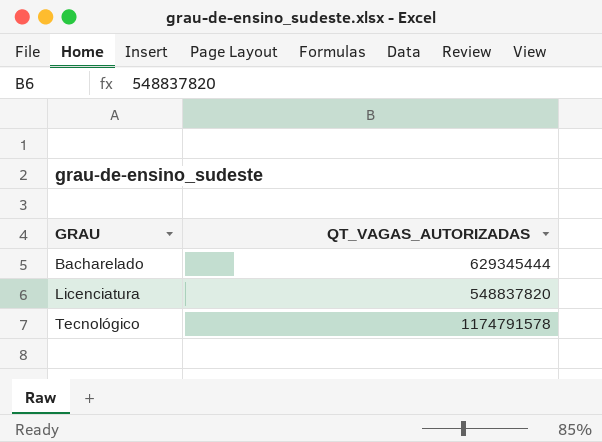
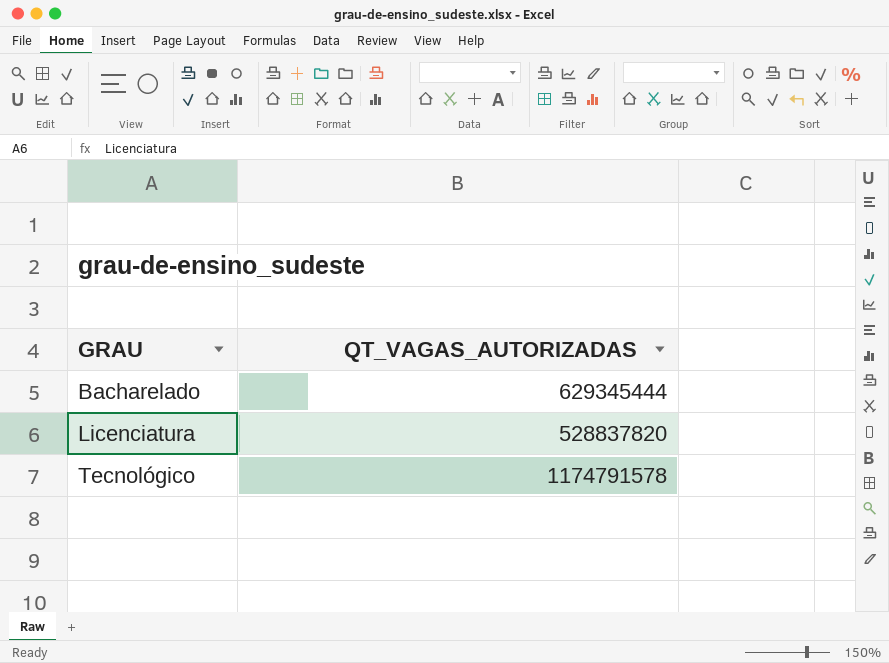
Licenciatura | QT_VAGAS_AUTORIZADAS: 548837820 -> 528837820

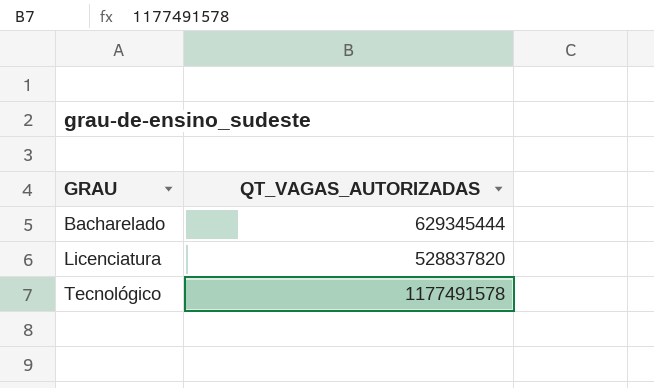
Tecnológico | QT_VAGAS_AUTORIZADAS: 1174791578 -> 1177491578

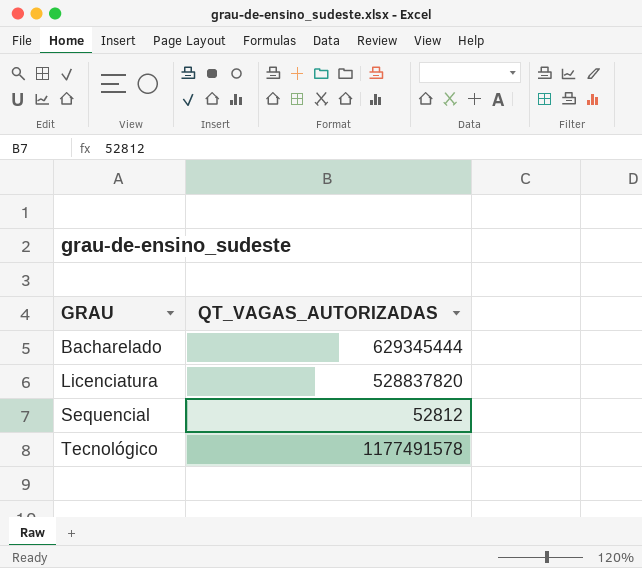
row Sequencial: none -> 52812

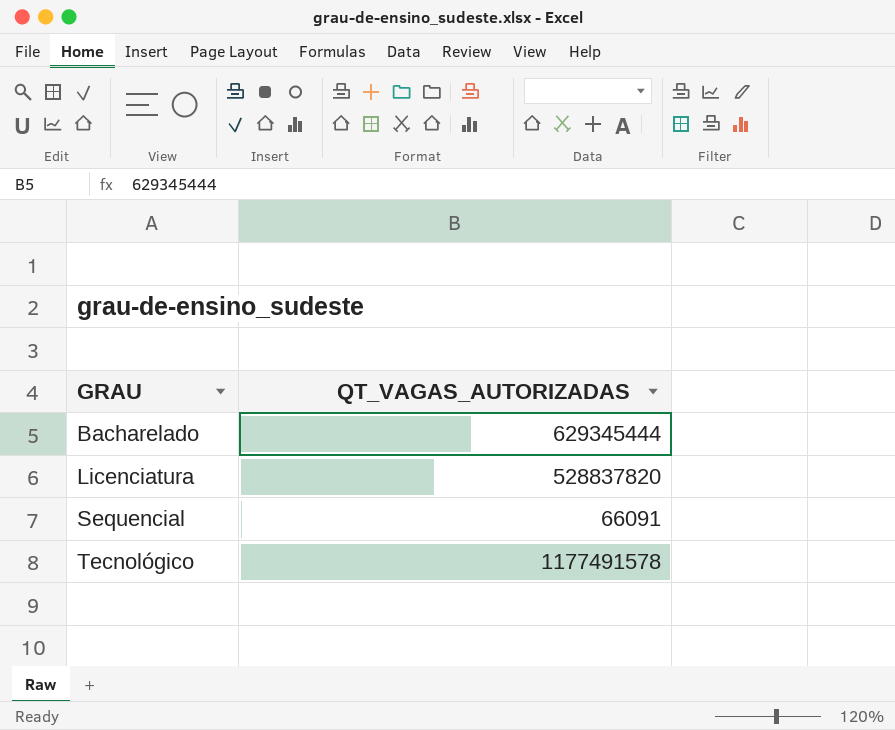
Sequencial | QT_VAGAS_AUTORIZADAS: 52812 -> 66091

